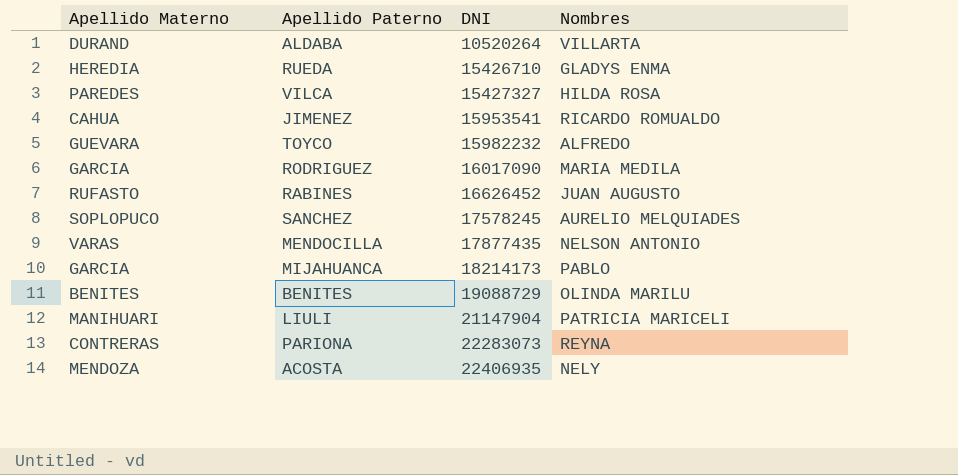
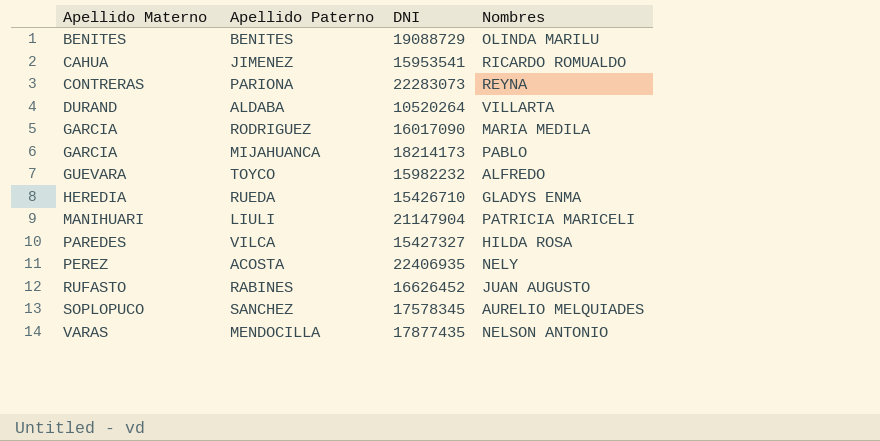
row order: DNI ascending -> Apellido Materno ascending
ACOSTA | Apellido Materno: MENDOZA -> PEREZ
SANCHEZ | DNI: 17578245 -> 17578345

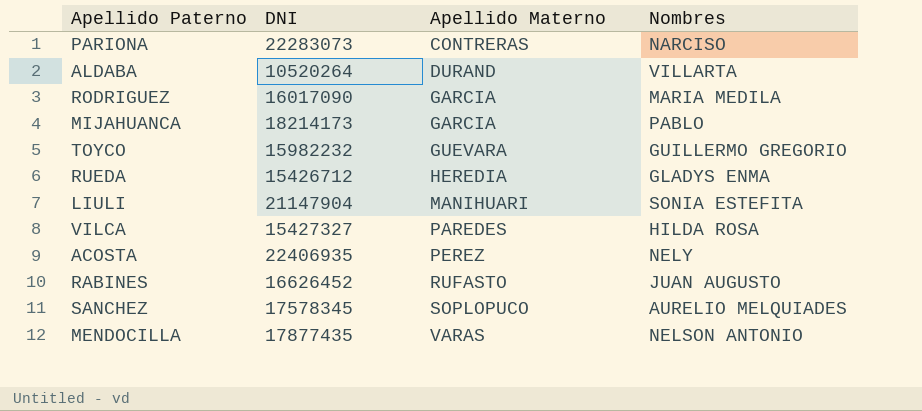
column Apellido Materno | position: 1 -> 3
row BENITES: BENITES | 19088729 | OLINDA MARILU -> none
row JIMENEZ: CAHUA | 15953541 | RICARDO ROMUALDO -> none
PARIONA | Nombres: REYNA -> NARCISO
TOYCO | Nombres: ALFREDO -> GUILLERMO GREGORIO
RUEDA | DNI: 15426710 -> 15426712
LIULI | Nombres: PATRICIA MARICELI -> SONIA ESTEFITA

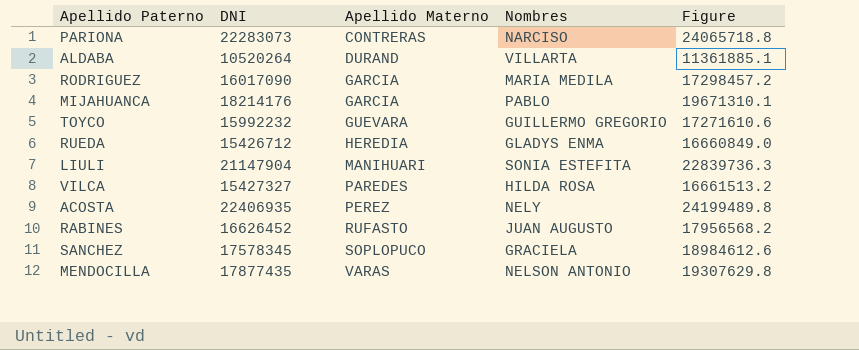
column Figure | formula: none -> [DNI] * 1.08
MIJAHUANCA | DNI: 18214173 -> 18214176
TOYCO | DNI: 15982232 -> 15992232
SANCHEZ | Nombres: AURELIO MELQUIADES -> GRACIELA

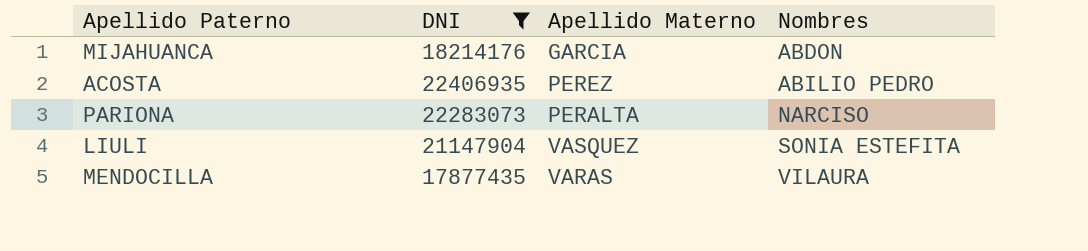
filter: none -> DNI >= 17877435
row order: Apellido Materno ascending -> Nombres ascending
column Figure | formula: [DNI] * 1.08 -> none
MIJAHUANCA | Nombres: PABLO -> ABDON
ACOSTA | Nombres: NELY -> ABILIO PEDRO
PARIONA | Apellido Materno: CONTRERAS -> PERALTA
LIULI | Apellido Materno: MANIHUARI -> VASQUEZ
MENDOCILLA | Nombres: NELSON ANTONIO -> VILAURA

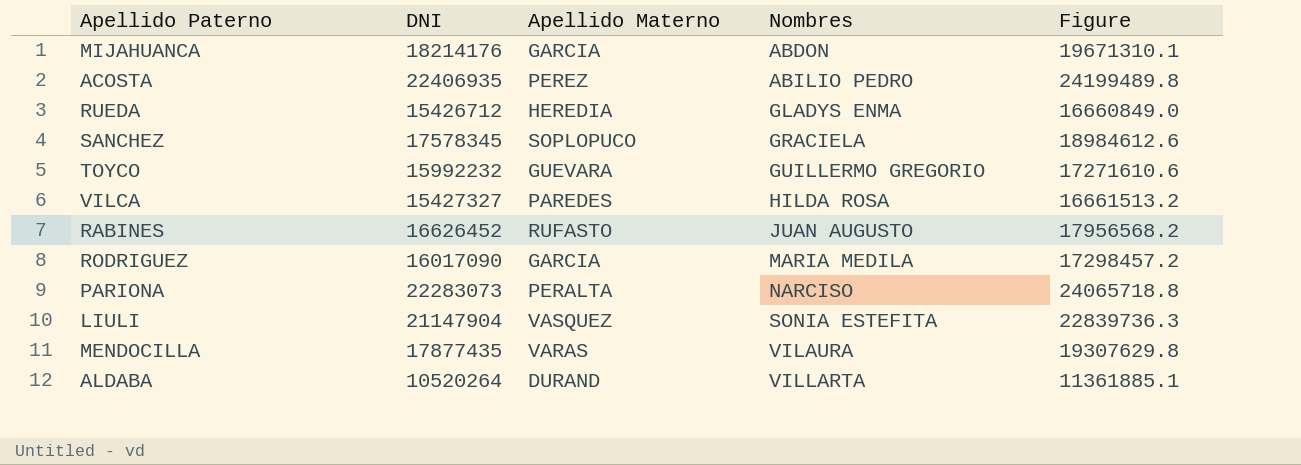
filter: DNI >= 17877435 -> none
column Figure | formula: none -> [DNI] * 1.08

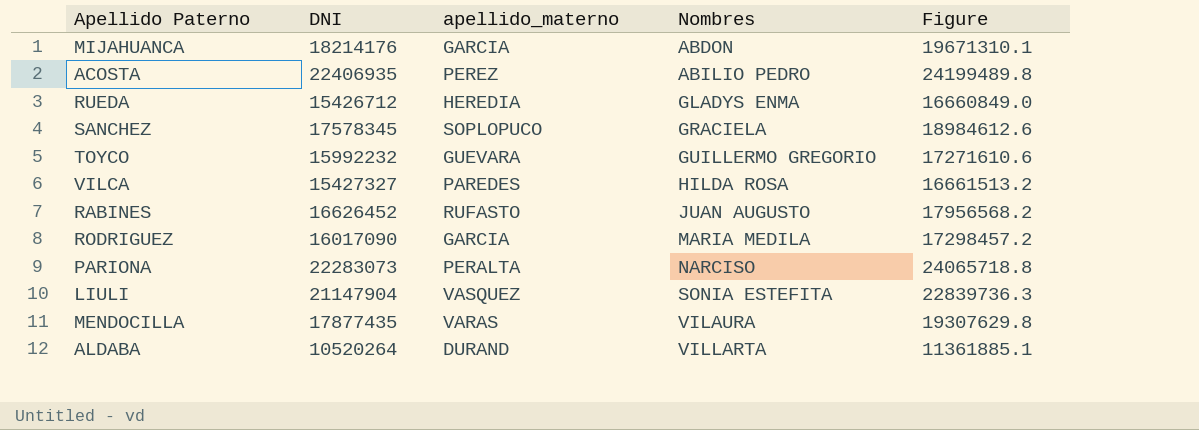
column name: Apellido Materno -> apellido_materno

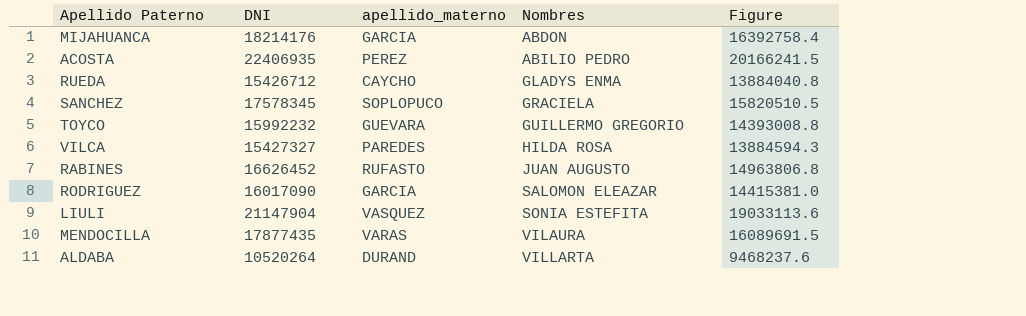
column Figure | formula: [DNI] * 1.08 -> [DNI] * 0.9
row PARIONA: 22283073 | PERALTA | NARCISO | 24065718.8 -> none
RUEDA | apellido_materno: HEREDIA -> CAYCHO
RODRIGUEZ | Nombres: MARIA MEDILA -> SALOMON ELEAZAR

